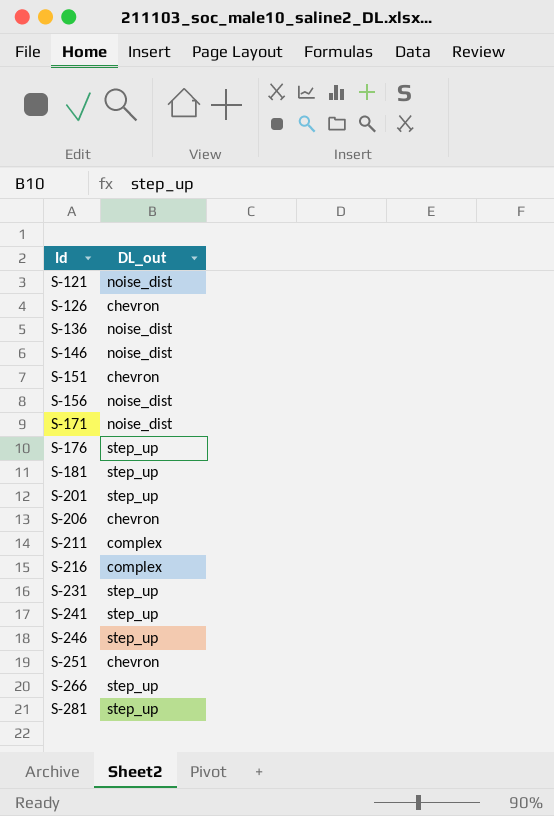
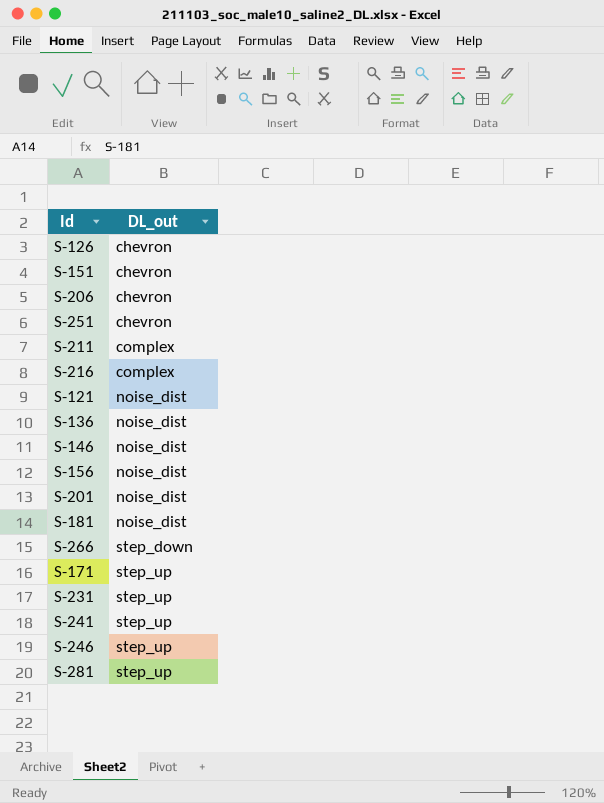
row order: Id ascending -> DL_out ascending
row S-176: step_up -> none
S-201 | DL_out: step_up -> noise_dist
S-181 | DL_out: step_up -> noise_dist
S-266 | DL_out: step_up -> step_down
S-171 | DL_out: noise_dist -> step_up

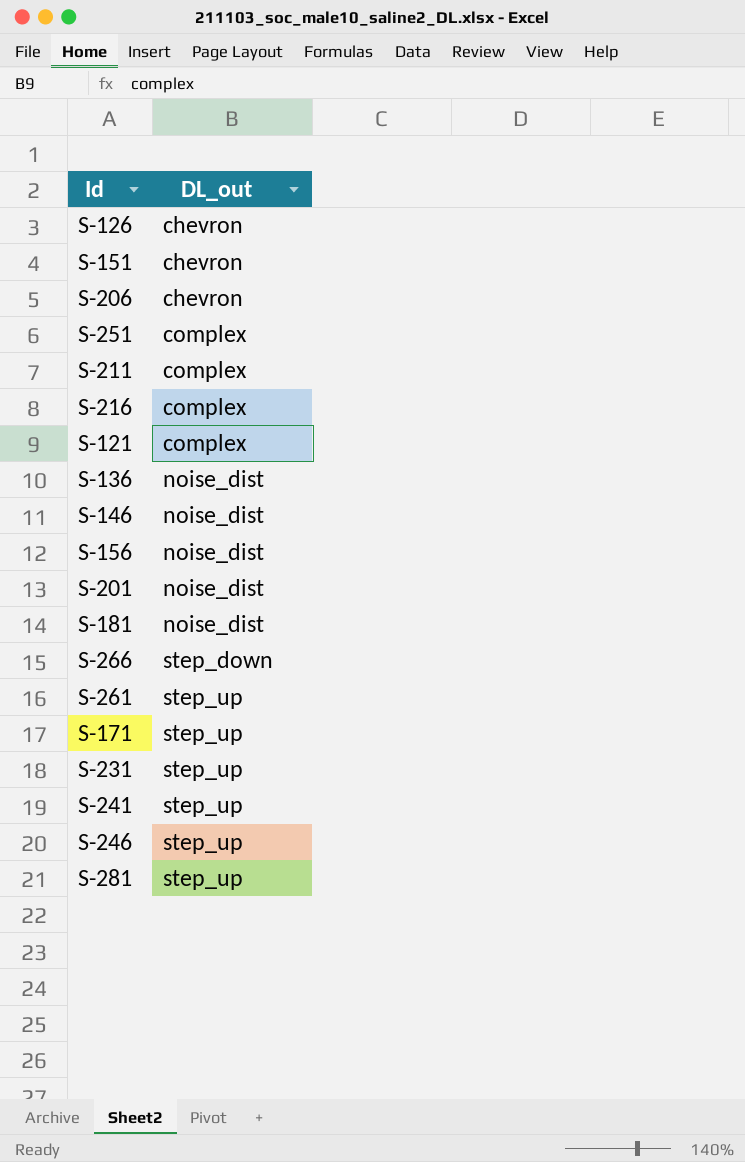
S-251 | DL_out: chevron -> complex
S-121 | DL_out: noise_dist -> complex
row S-261: none -> step_up

